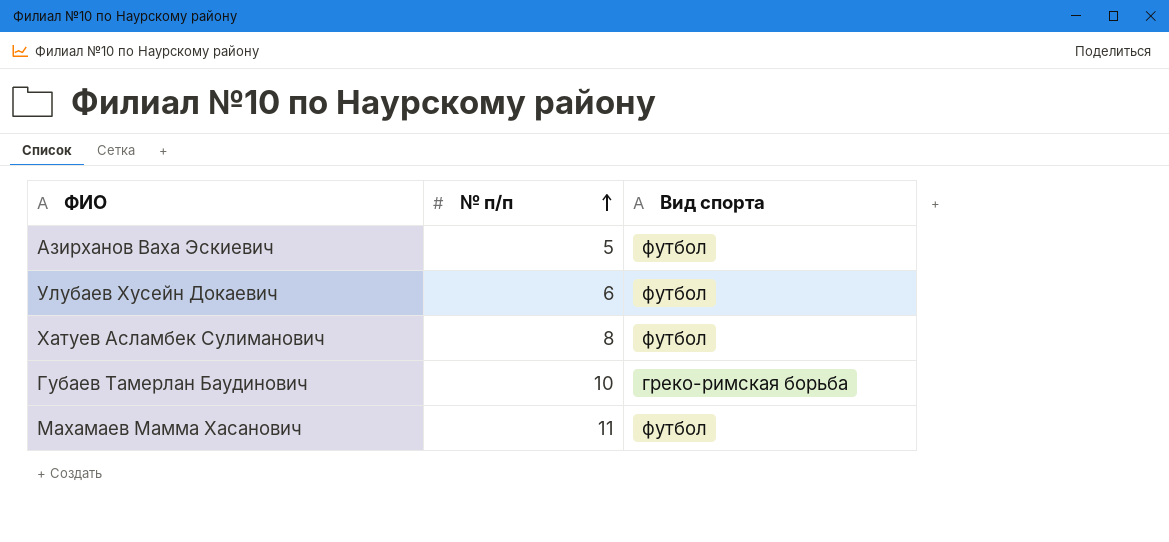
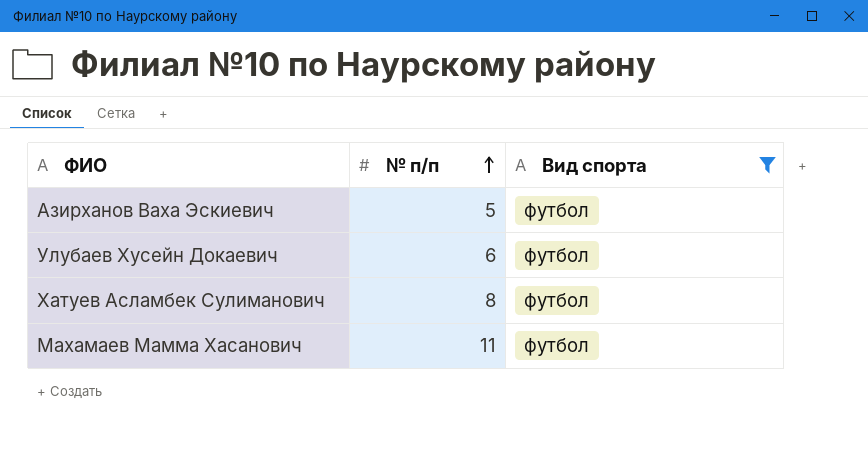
filter: none -> Вид спорта = футбол

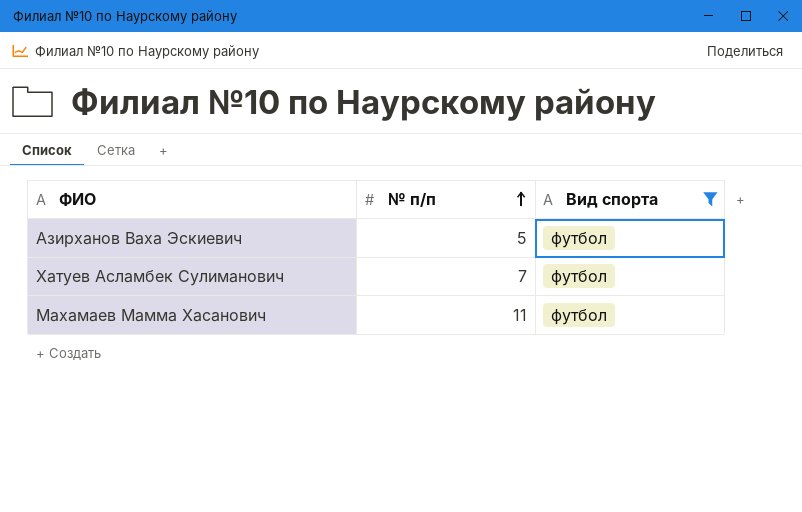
row Улубаев Хусейн Докаевич: 6 | футбол -> none
Хатуев Асламбек Сулиманович | № п/п: 8 -> 7

